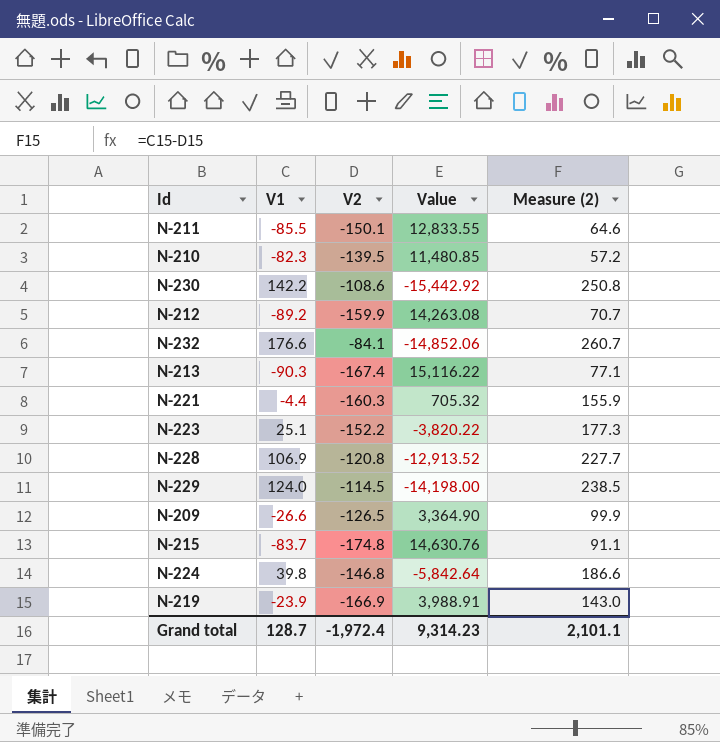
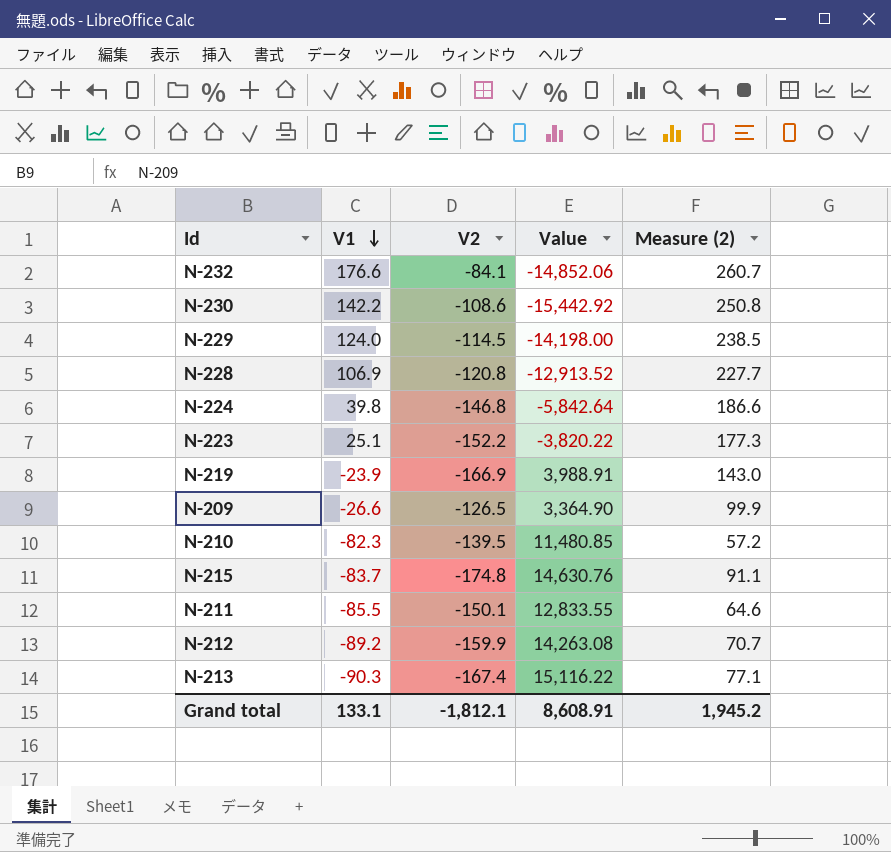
row order: none -> V1 descending
row N-221: -4.4 | -160.3 | 705.32 | 155.9 -> none
Grand total | V1: 128.7 -> 133.1
Grand total | V2: -1,972.4 -> -1,812.1
Grand total | Value: 9,314.23 -> 8,608.91
Grand total | Measure (2): 2,101.1 -> 1,945.2

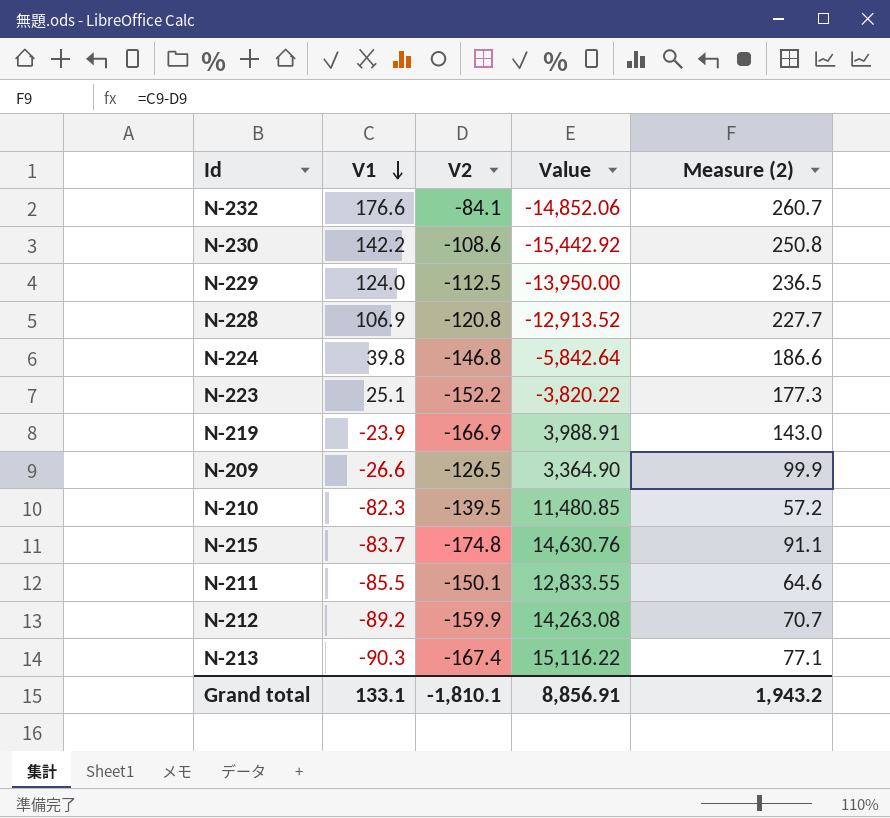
N-229 | V2: -114.5 -> -112.5
N-229 | Value: -14,198.00 -> -13,950.00
N-229 | Measure (2): 238.5 -> 236.5
Grand total | V2: -1,812.1 -> -1,810.1
Grand total | Value: 8,608.91 -> 8,856.91
Grand total | Measure (2): 1,945.2 -> 1,943.2

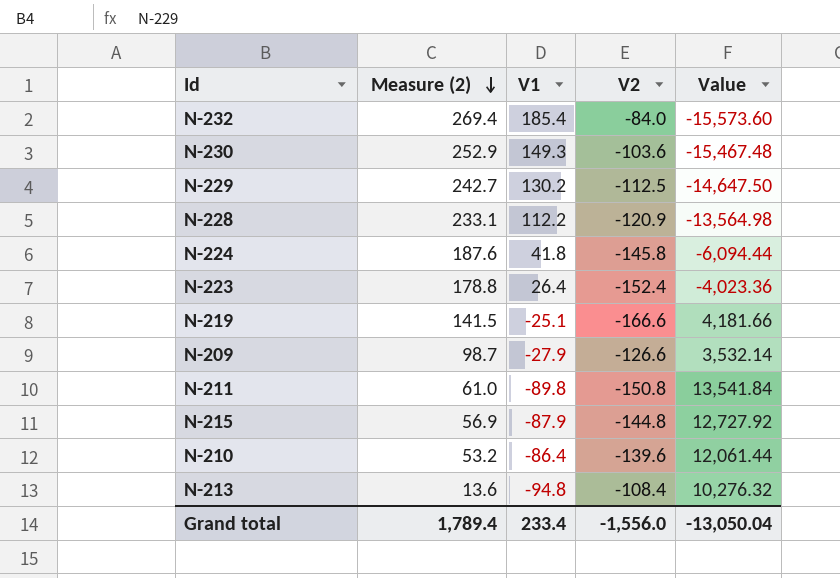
row order: V1 descending -> Measure (2) descending
column Measure (2) | position: 5 -> 2
row N-212: -89.2 | -159.9 | 14,263.08 | 70.7 -> none
N-232 | Measure (2): 260.7 -> 269.4
N-232 | V1: 176.6 -> 185.4
N-232 | V2: -84.1 -> -84.0
N-232 | Value: -14,852.06 -> -15,573.60
N-230 | Measure (2): 250.8 -> 252.9
N-230 | V1: 142.2 -> 149.3
N-230 | V2: -108.6 -> -103.6
N-230 | Value: -15,442.92 -> -15,467.48
N-229 | Measure (2): 236.5 -> 242.7
N-229 | V1: 124.0 -> 130.2
N-229 | Value: -13,950.00 -> -14,647.50
N-228 | Measure (2): 227.7 -> 233.1
N-228 | V1: 106.9 -> 112.2
N-228 | V2: -120.8 -> -120.9
N-228 | Value: -12,913.52 -> -13,564.98
N-224 | Measure (2): 186.6 -> 187.6
N-224 | V1: 39.8 -> 41.8
N-224 | V2: -146.8 -> -145.8
N-224 | Value: -5,842.64 -> -6,094.44
N-223 | Measure (2): 177.3 -> 178.8
N-223 | V1: 25.1 -> 26.4
N-223 | V2: -152.2 -> -152.4
N-223 | Value: -3,820.22 -> -4,023.36
N-219 | Measure (2): 143.0 -> 141.5
N-219 | V1: -23.9 -> -25.1
N-219 | V2: -166.9 -> -166.6
N-219 | Value: 3,988.91 -> 4,181.66
N-209 | Measure (2): 99.9 -> 98.7
N-209 | V1: -26.6 -> -27.9
N-209 | V2: -126.5 -> -126.6
N-209 | Value: 3,364.90 -> 3,532.14
N-211 | Measure (2): 64.6 -> 61.0
N-211 | V1: -85.5 -> -89.8
N-211 | V2: -150.1 -> -150.8
N-211 | Value: 12,833.55 -> 13,541.84
N-215 | Measure (2): 91.1 -> 56.9
N-215 | V1: -83.7 -> -87.9
N-215 | V2: -174.8 -> -144.8
N-215 | Value: 14,630.76 -> 12,727.92
N-210 | Measure (2): 57.2 -> 53.2
N-210 | V1: -82.3 -> -86.4
N-210 | V2: -139.5 -> -139.6
N-210 | Value: 11,480.85 -> 12,061.44
N-213 | Measure (2): 77.1 -> 13.6
N-213 | V1: -90.3 -> -94.8
N-213 | V2: -167.4 -> -108.4
N-213 | Value: 15,116.22 -> 10,276.32
Grand total | Measure (2): 1,943.2 -> 1,789.4
Grand total | V1: 133.1 -> 233.4
Grand total | V2: -1,810.1 -> -1,556.0
Grand total | Value: 8,856.91 -> -13,050.04

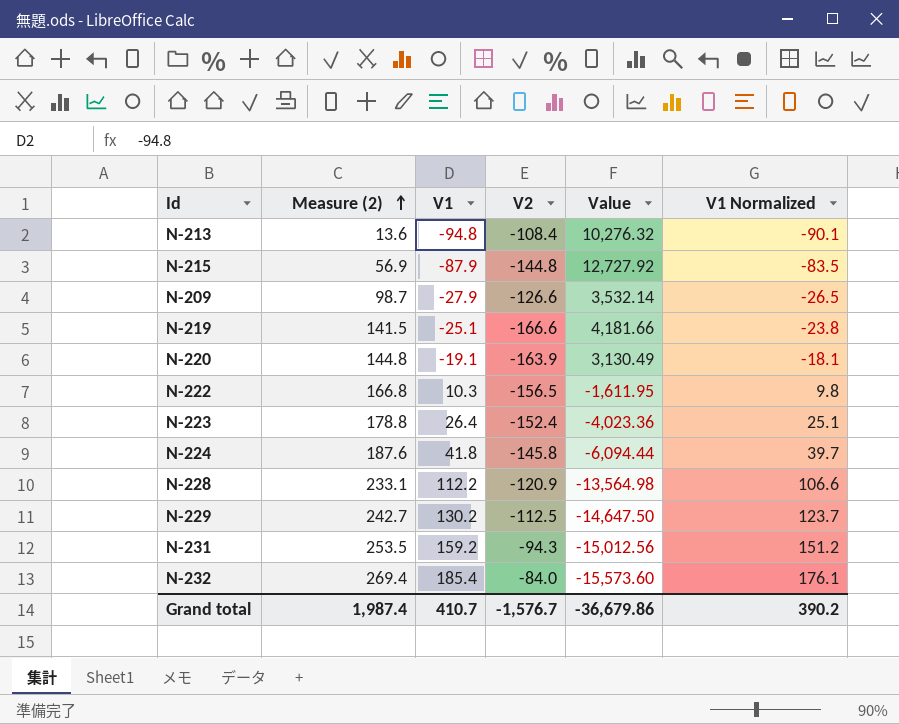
row order: Measure (2) descending -> Measure (2) ascending
column V1 Normalized | formula: none -> [V1] * 0.95
row N-230: 252.9 | 149.3 | -103.6 | -15,467.48 -> none
row N-211: 61.0 | -89.8 | -150.8 | 13,541.84 -> none
row N-210: 53.2 | -86.4 | -139.6 | 12,061.44 -> none
row N-220: none -> 144.8 | -19.1 | -163.9 | 3,130.49 | -18.1
row N-222: none -> 166.8 | 10.3 | -156.5 | -1,611.95 | 9.8
row N-231: none -> 253.5 | 159.2 | -94.3 | -15,012.56 | 151.2
Grand total | Measure (2): 1,789.4 -> 1,987.4
Grand total | V1: 233.4 -> 410.7
Grand total | V2: -1,556.0 -> -1,576.7
Grand total | Value: -13,050.04 -> -36,679.86

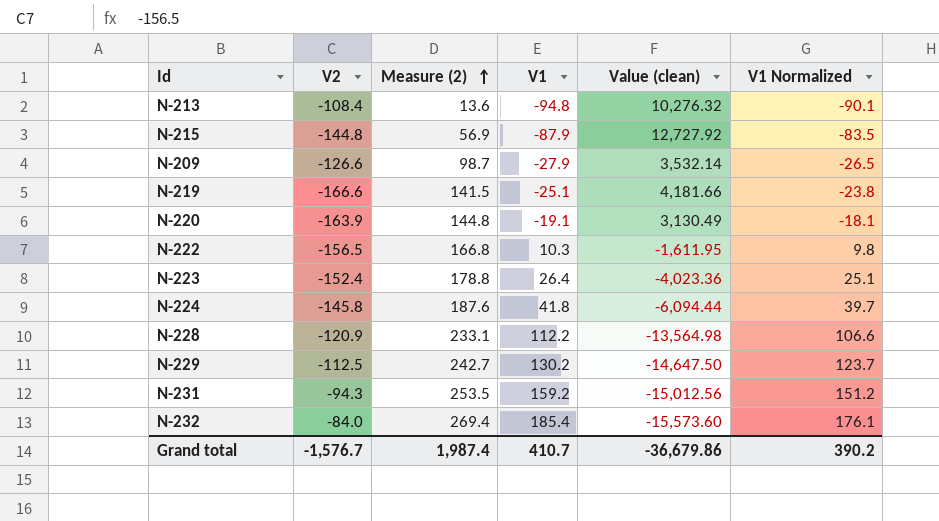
column V2 | position: 4 -> 2
column name: Value -> Value (clean)

